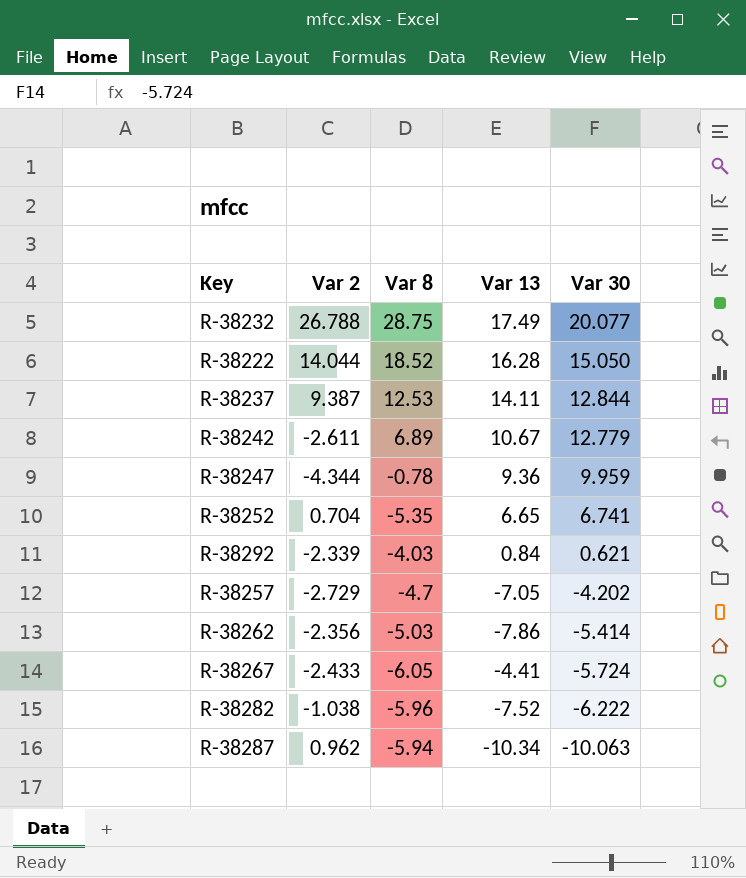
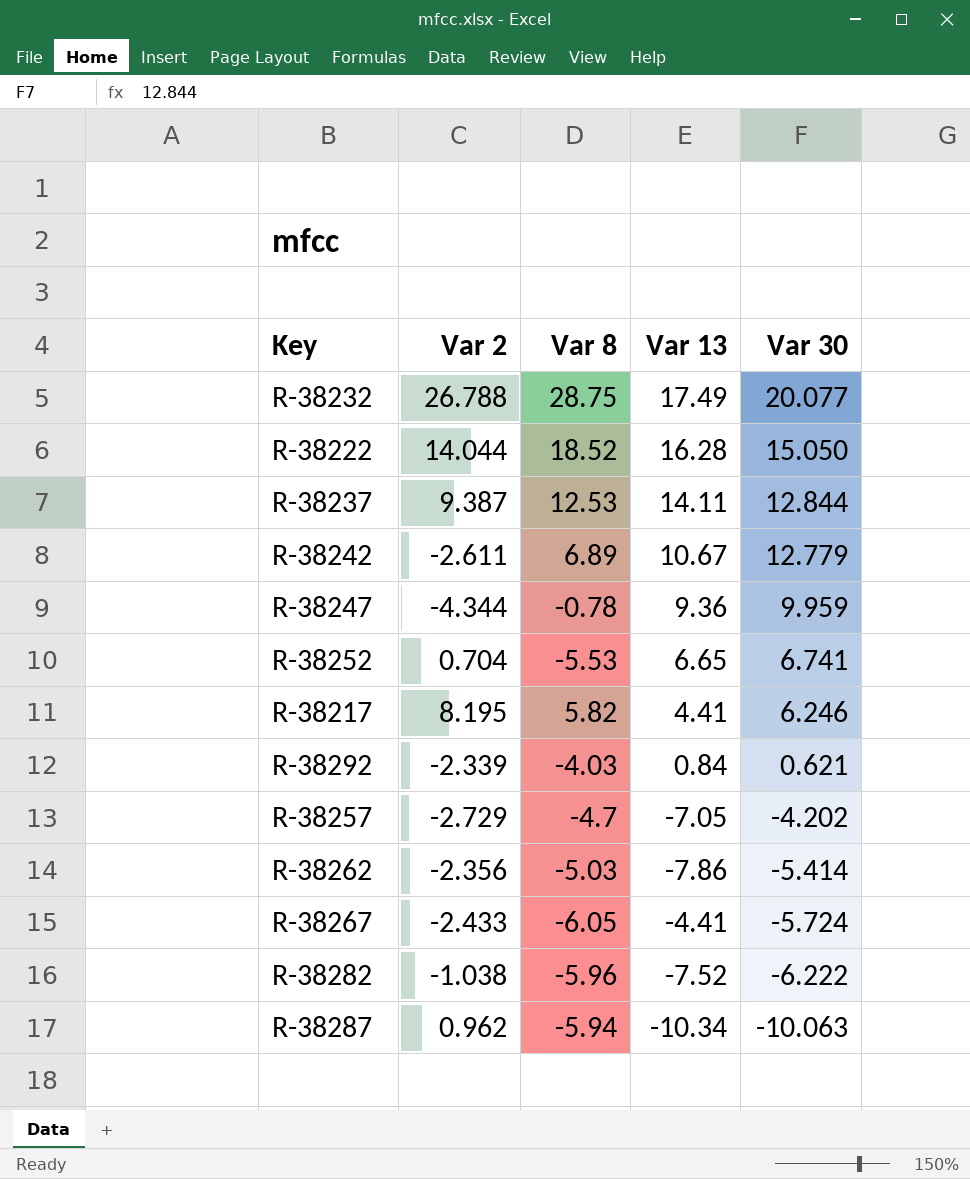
R-38252 | Var 8: -5.35 -> -5.53
row R-38217: none -> 8.195 | 5.82 | 4.41 | 6.246

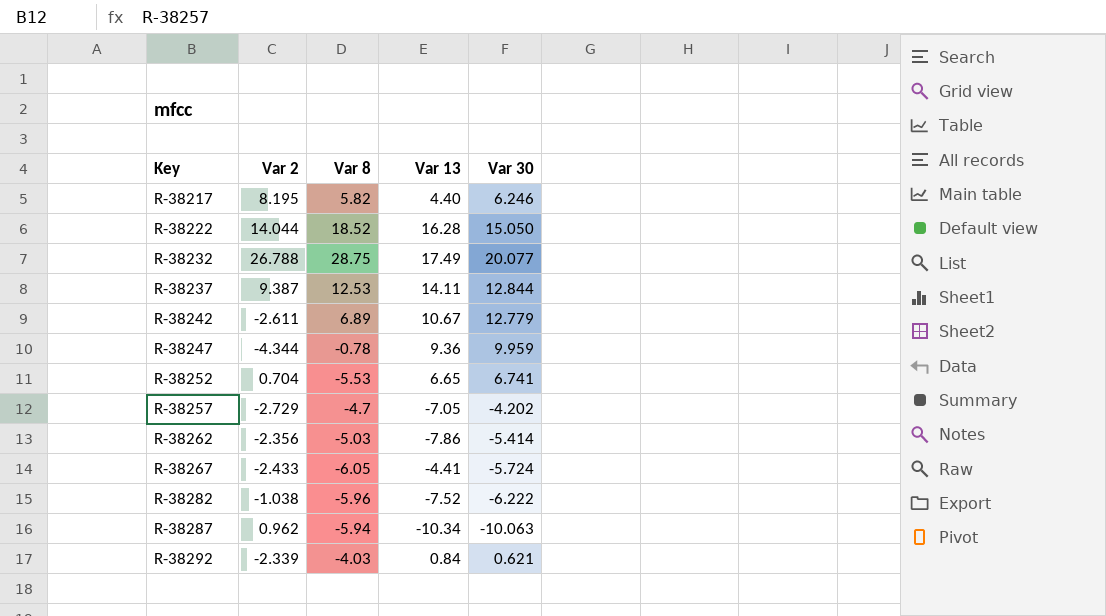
row order: Var 30 descending -> Key ascending
R-38217 | Var 13: 4.41 -> 4.40

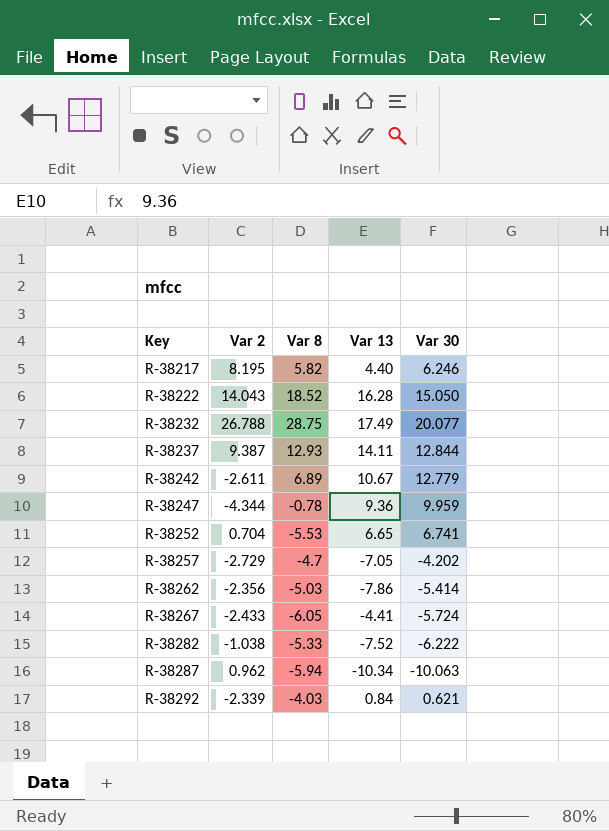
R-38222 | Var 2: 14.044 -> 14.043
R-38237 | Var 8: 12.53 -> 12.93
R-38282 | Var 8: -5.96 -> -5.33

